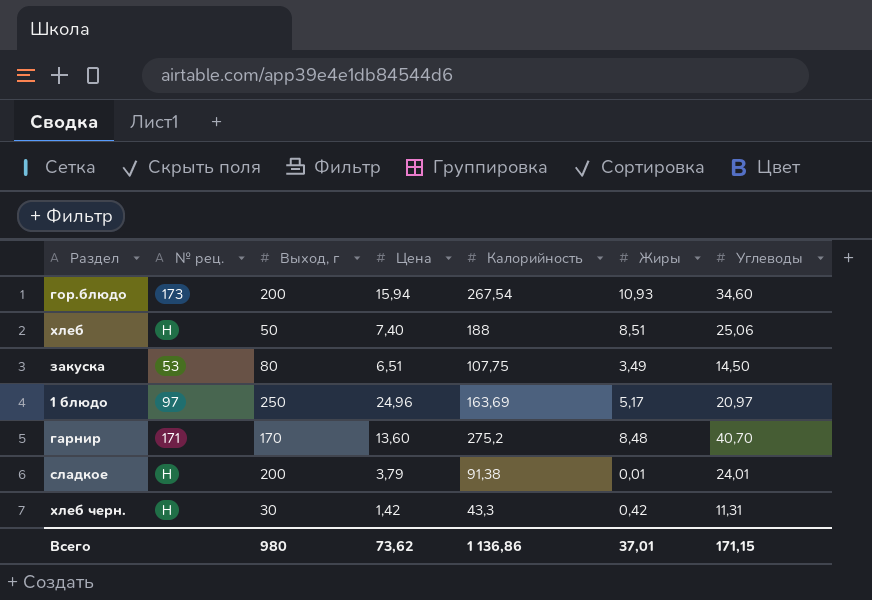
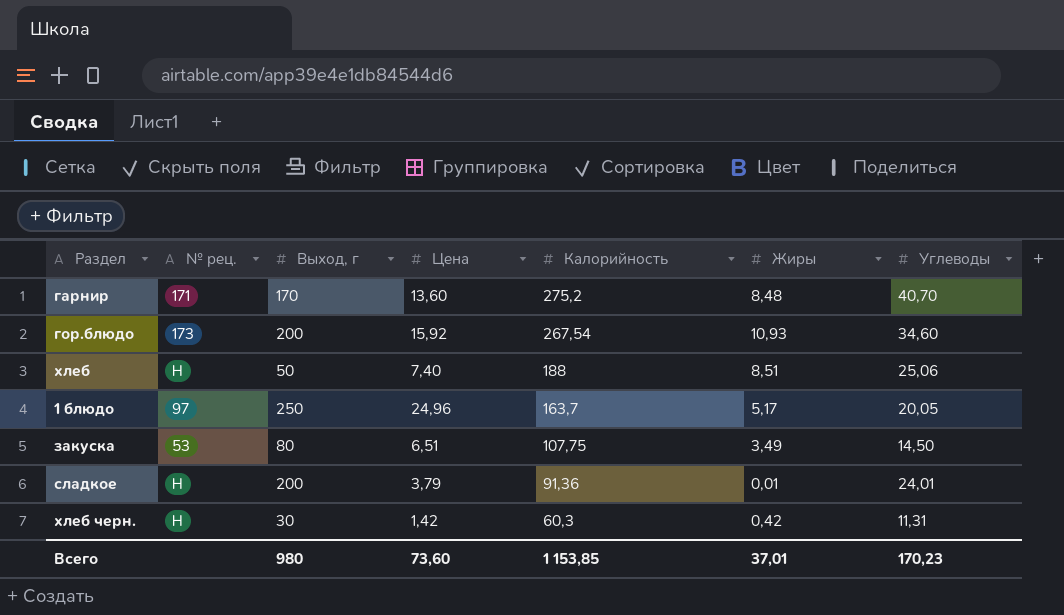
row order: none -> Калорийность descending
гор.блюдо | Цена: 15,94 -> 15,92
1 блюдо | Калорийность: 163,69 -> 163,7
1 блюдо | Углеводы: 20,97 -> 20,05
сладкое | Калорийность: 91,38 -> 91,36
хлеб черн. | Калорийность: 43,3 -> 60,3
Всего | Цена: 73,62 -> 73,60
Всего | Калорийность: 1 136,86 -> 1 153,85
Всего | Углеводы: 171,15 -> 170,23

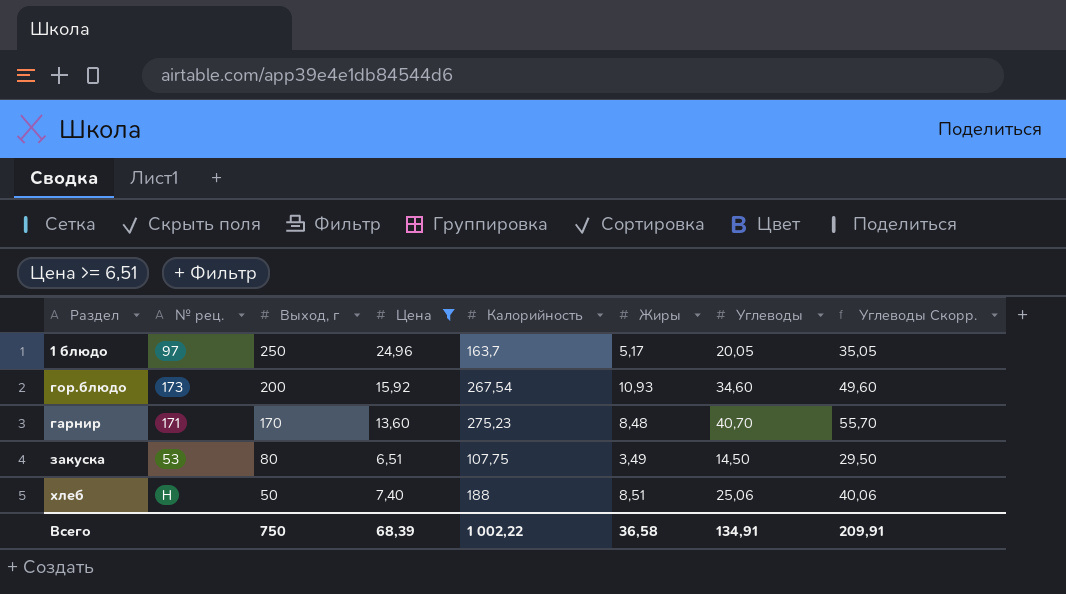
filter: none -> Цена >= 6,51
row order: Калорийность descending -> Выход, г descending
column Углеводы Скорр. | formula: none -> [Углеводы] + 15
гарнир | Калорийность: 275,2 -> 275,23
Всего | Выход, г: 980 -> 750
Всего | Цена: 73,60 -> 68,39
Всего | Калорийность: 1 153,85 -> 1 002,22
Всего | Жиры: 37,01 -> 36,58
Всего | Углеводы: 170,23 -> 134,91

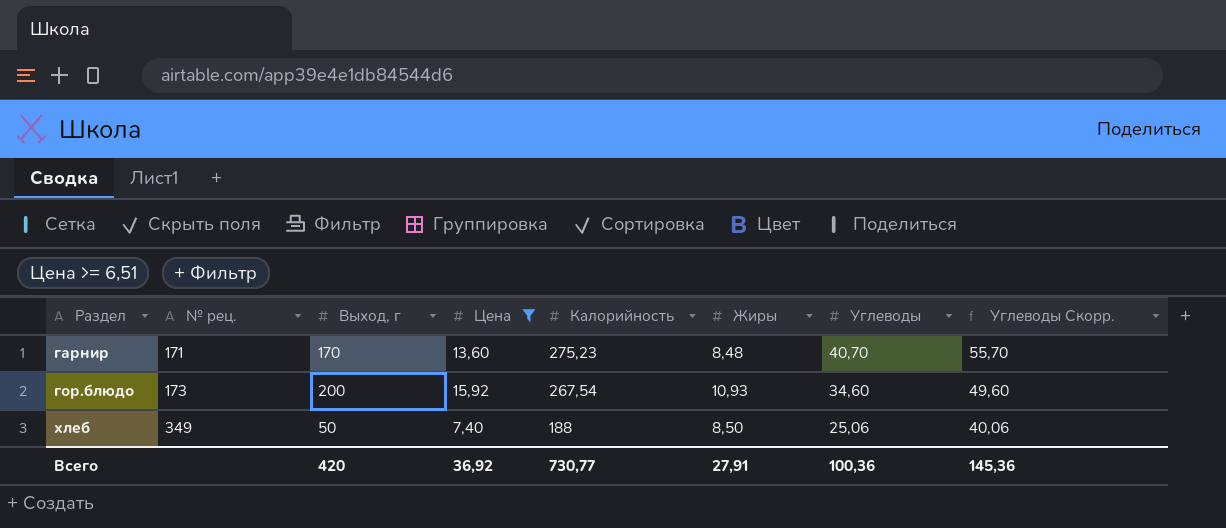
row order: Выход, г descending -> Раздел ascending
row 1 блюдо: 97 | 250 | 24,96 | 163,7 | 5,17 | 20,05 | 35,05 -> none
row закуска: 53 | 80 | 6,51 | 107,75 | 3,49 | 14,50 | 29,50 -> none
хлеб | № рец.: Н -> 349
хлеб | Жиры: 8,51 -> 8,50
Всего | Выход, г: 750 -> 420
Всего | Цена: 68,39 -> 36,92
Всего | Калорийность: 1 002,22 -> 730,77
Всего | Жиры: 36,58 -> 27,91
Всего | Углеводы: 134,91 -> 100,36
Всего | Углеводы Скорр.: 209,91 -> 145,36

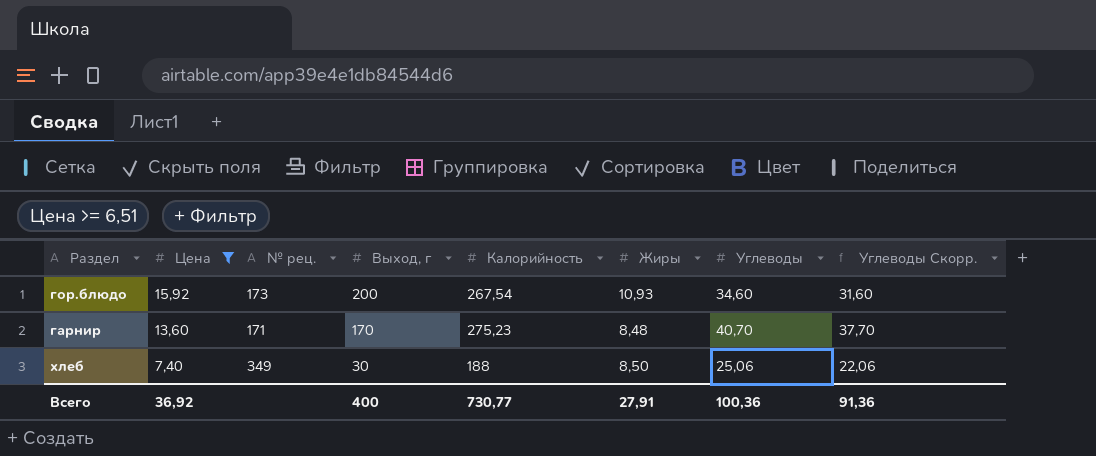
row order: Раздел ascending -> Цена descending
column Цена | position: 4 -> 2
column Углеводы Скорр. | formula: [Углеводы] + 15 -> [Углеводы] - 3
хлеб | Выход, г: 50 -> 30
Всего | Выход, г: 420 -> 400
Всего | Углеводы Скорр.: 145,36 -> 91,36

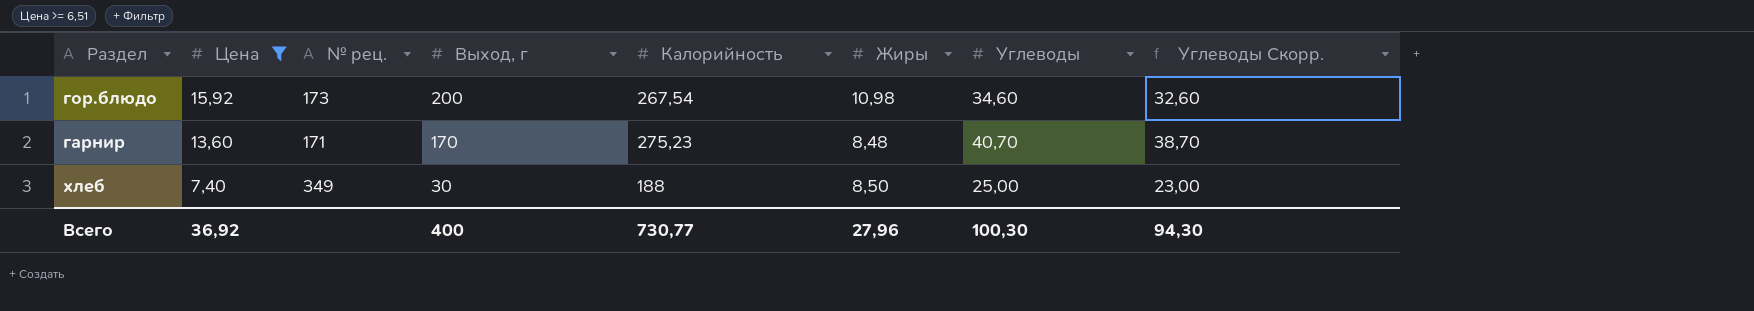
column Углеводы Скорр. | formula: [Углеводы] - 3 -> [Углеводы] - 2
гор.блюдо | Жиры: 10,93 -> 10,98
хлеб | Углеводы: 25,06 -> 25,00
Всего | Жиры: 27,91 -> 27,96
Всего | Углеводы: 100,36 -> 100,30
Всего | Углеводы Скорр.: 91,36 -> 94,30

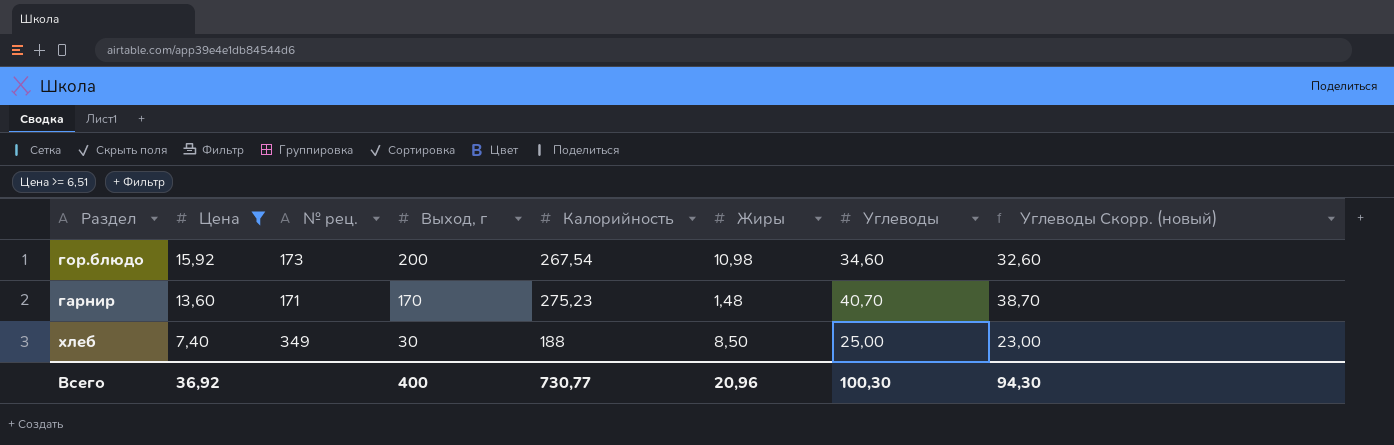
column name: Углеводы Скорр. -> Углеводы Скорр. (новый)
гарнир | Жиры: 8,48 -> 1,48
Всего | Жиры: 27,96 -> 20,96

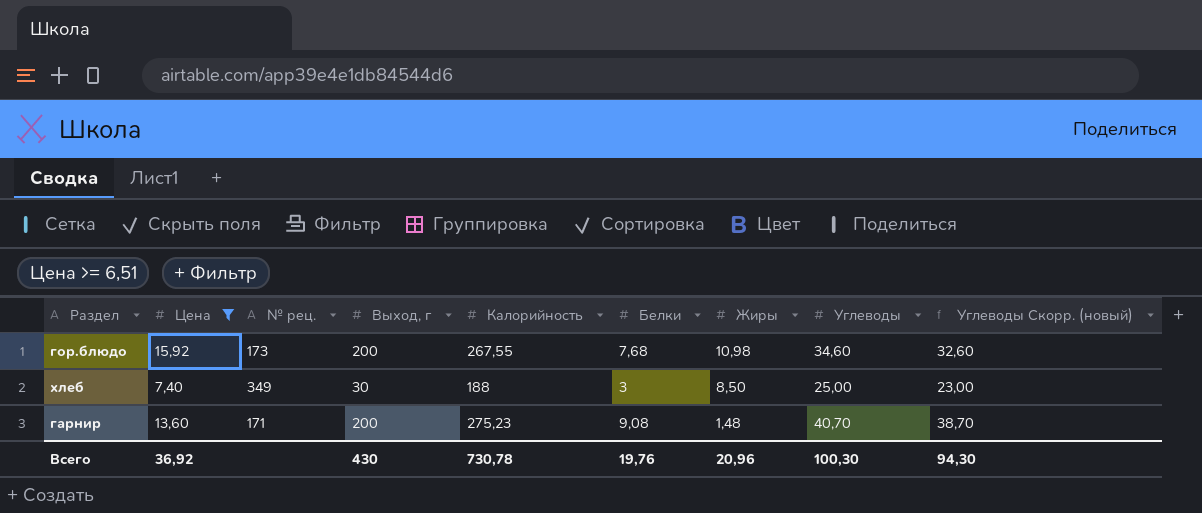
row order: Цена descending -> Жиры descending
column Белки | position: none -> 6
гор.блюдо | Калорийность: 267,54 -> 267,55
гарнир | Выход, г: 170 -> 200
Всего | Выход, г: 400 -> 430
Всего | Калорийность: 730,77 -> 730,78

